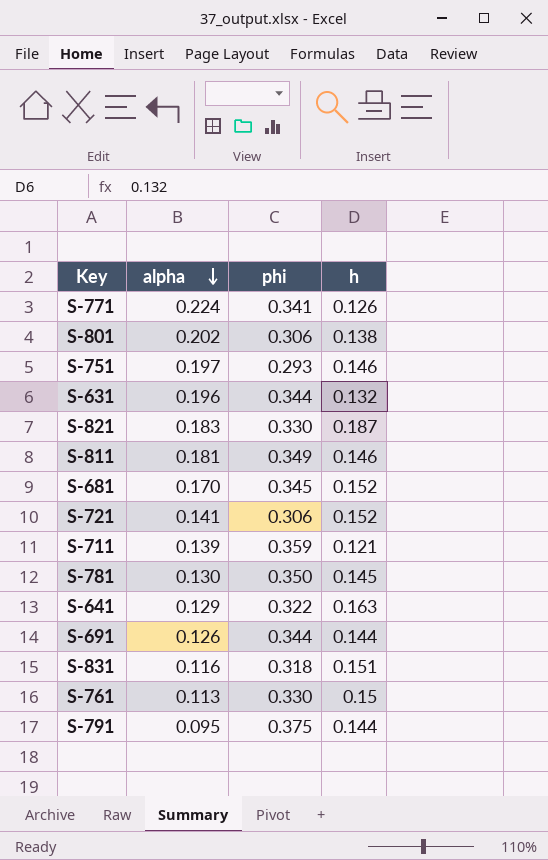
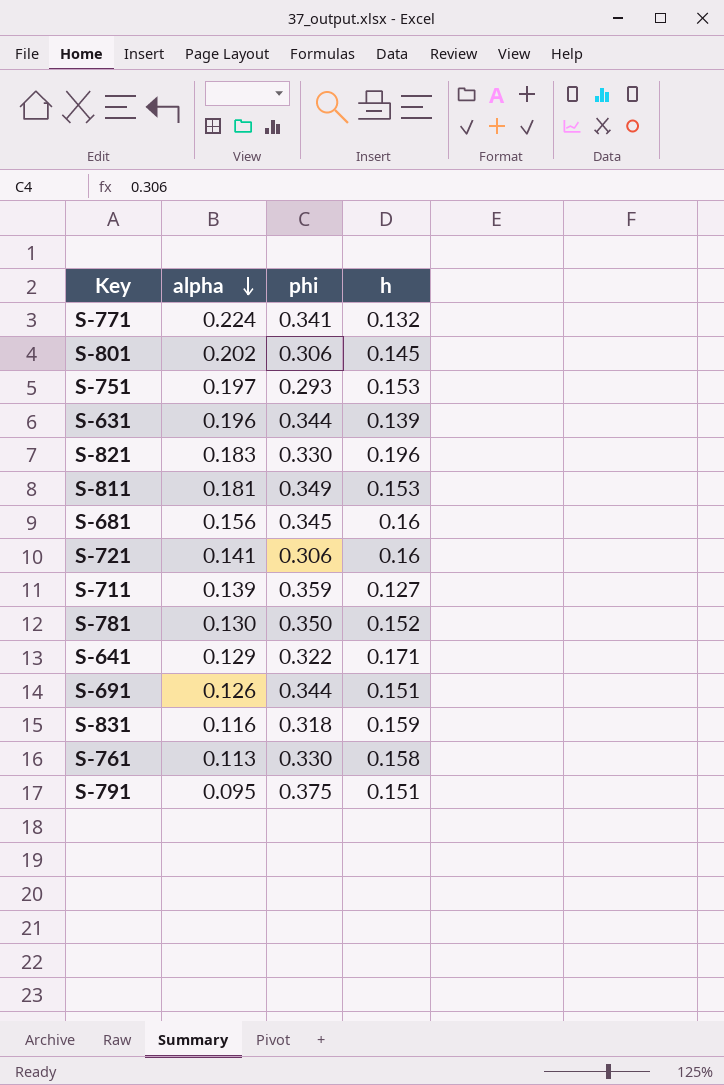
S-771 | h: 0.126 -> 0.132
S-801 | h: 0.138 -> 0.145
S-751 | h: 0.146 -> 0.153
S-631 | h: 0.132 -> 0.139
S-821 | h: 0.187 -> 0.196
S-811 | h: 0.146 -> 0.153
S-681 | alpha: 0.170 -> 0.156
S-681 | h: 0.152 -> 0.16
S-721 | h: 0.152 -> 0.16
S-711 | h: 0.121 -> 0.127
S-781 | h: 0.145 -> 0.152
S-641 | h: 0.163 -> 0.171
S-691 | h: 0.144 -> 0.151
S-831 | h: 0.151 -> 0.159
S-761 | h: 0.15 -> 0.158
S-791 | h: 0.144 -> 0.151

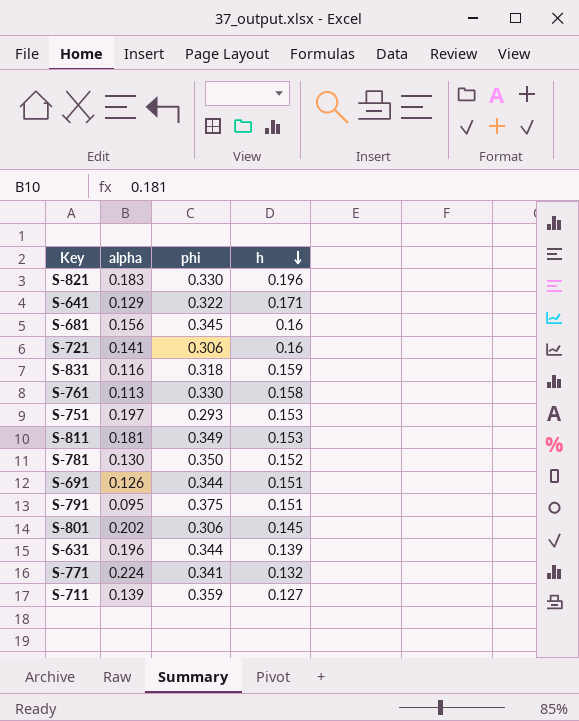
row order: alpha descending -> h descending

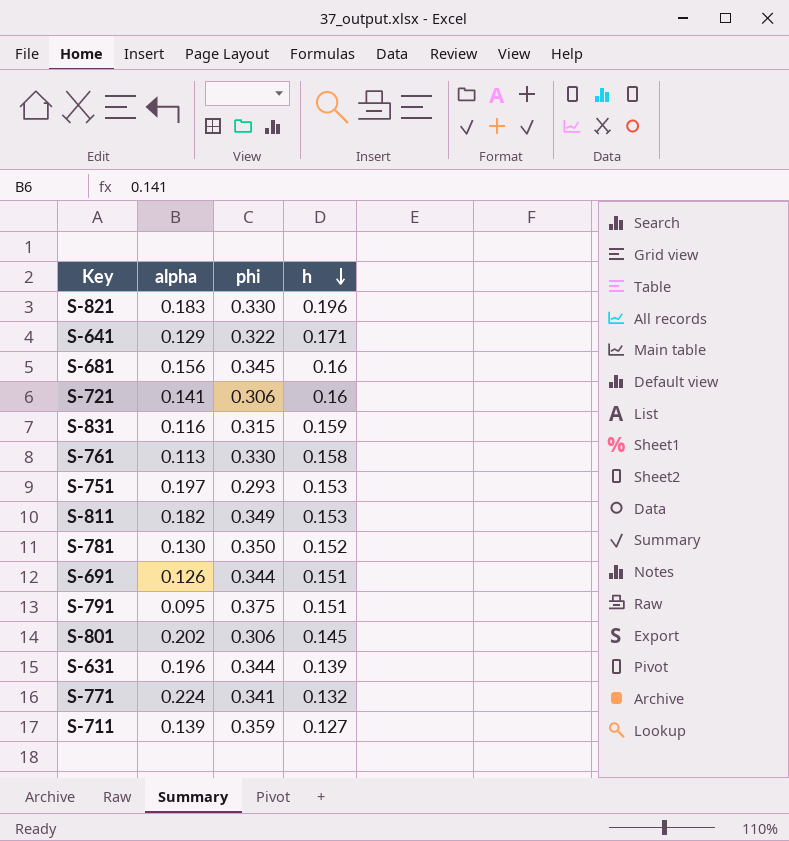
S-831 | phi: 0.318 -> 0.315
S-811 | alpha: 0.181 -> 0.182

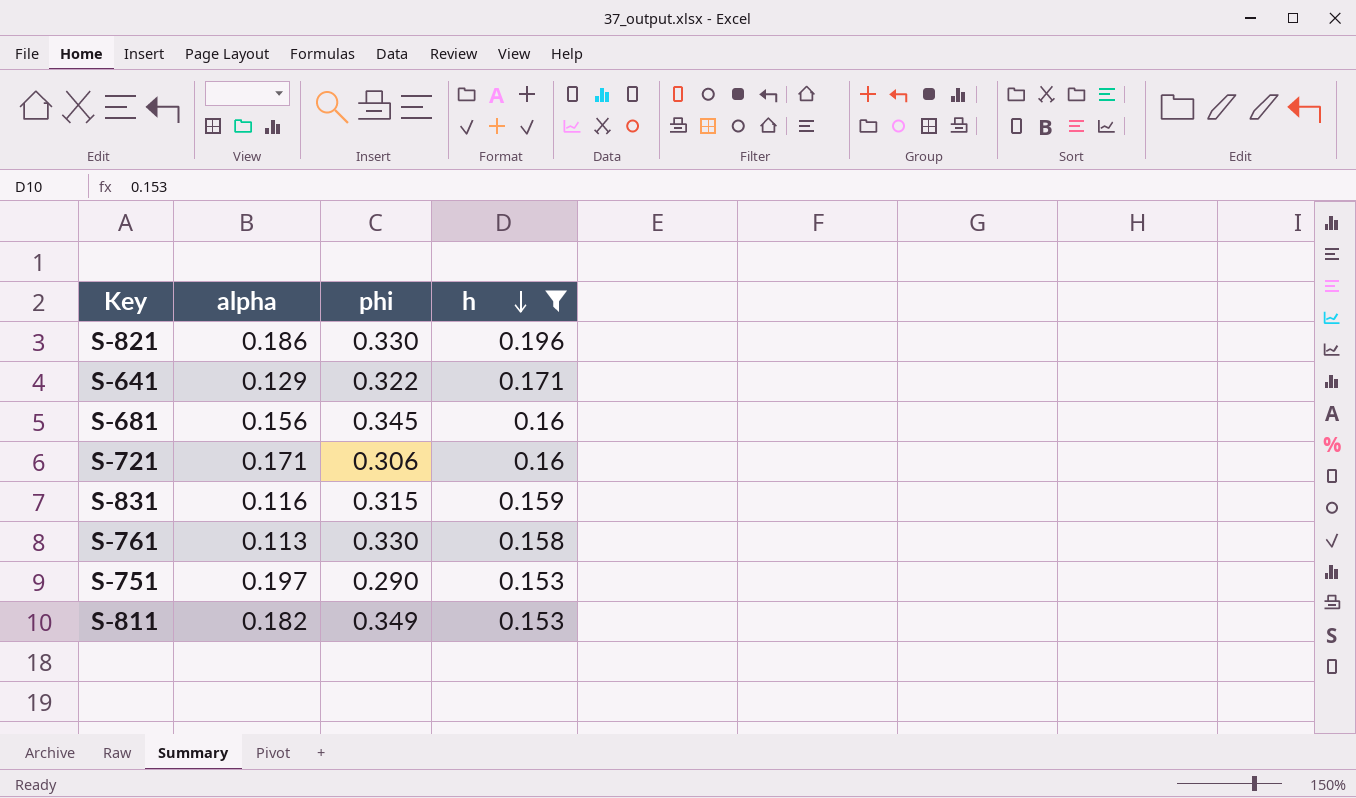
filter: none -> h >= 0.153
S-821 | alpha: 0.183 -> 0.186
S-721 | alpha: 0.141 -> 0.171
S-751 | phi: 0.293 -> 0.290

